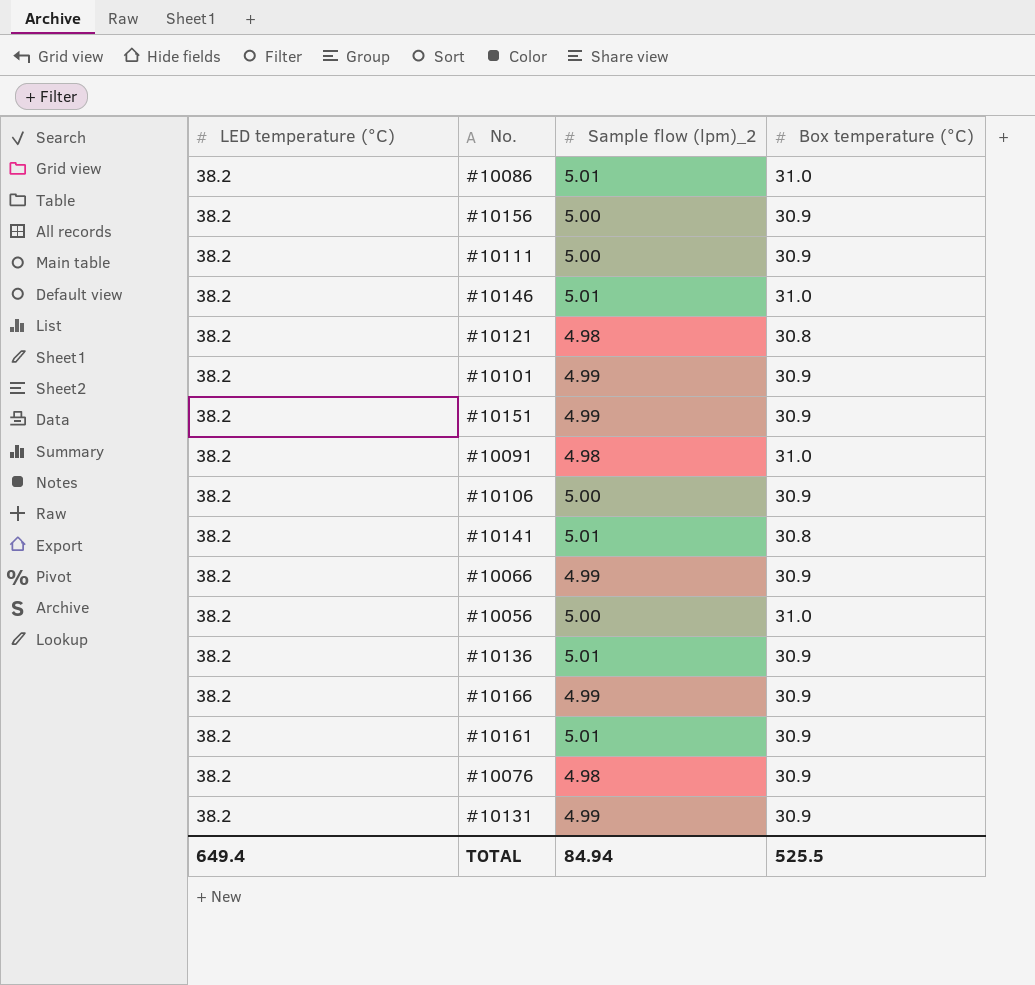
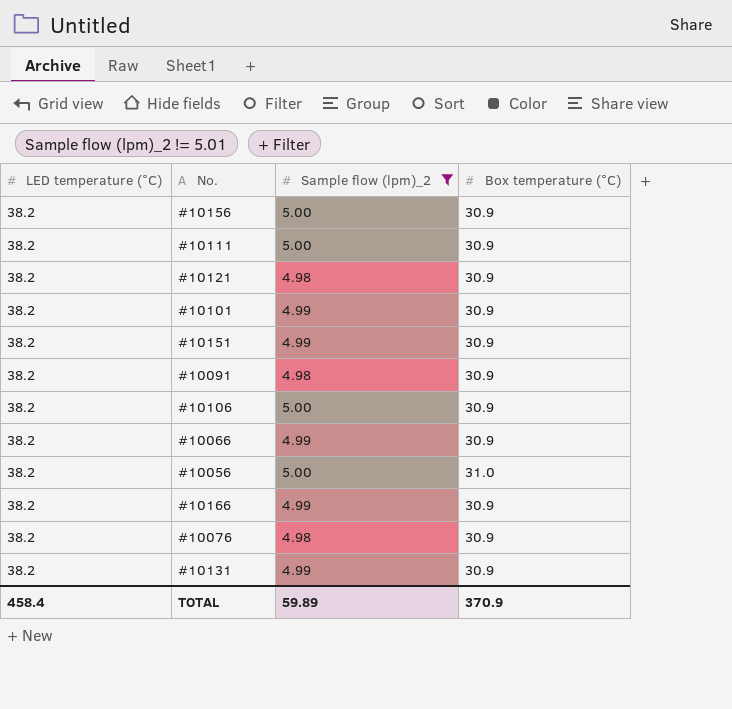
filter: none -> Sample flow (lpm)_2 != 5.01
#10121 | Box temperature (°C): 30.8 -> 30.9
#10091 | Box temperature (°C): 31.0 -> 30.9
TOTAL | LED temperature (°C): 649.4 -> 458.4
TOTAL | Sample flow (lpm)_2: 84.94 -> 59.89
TOTAL | Box temperature (°C): 525.5 -> 370.9

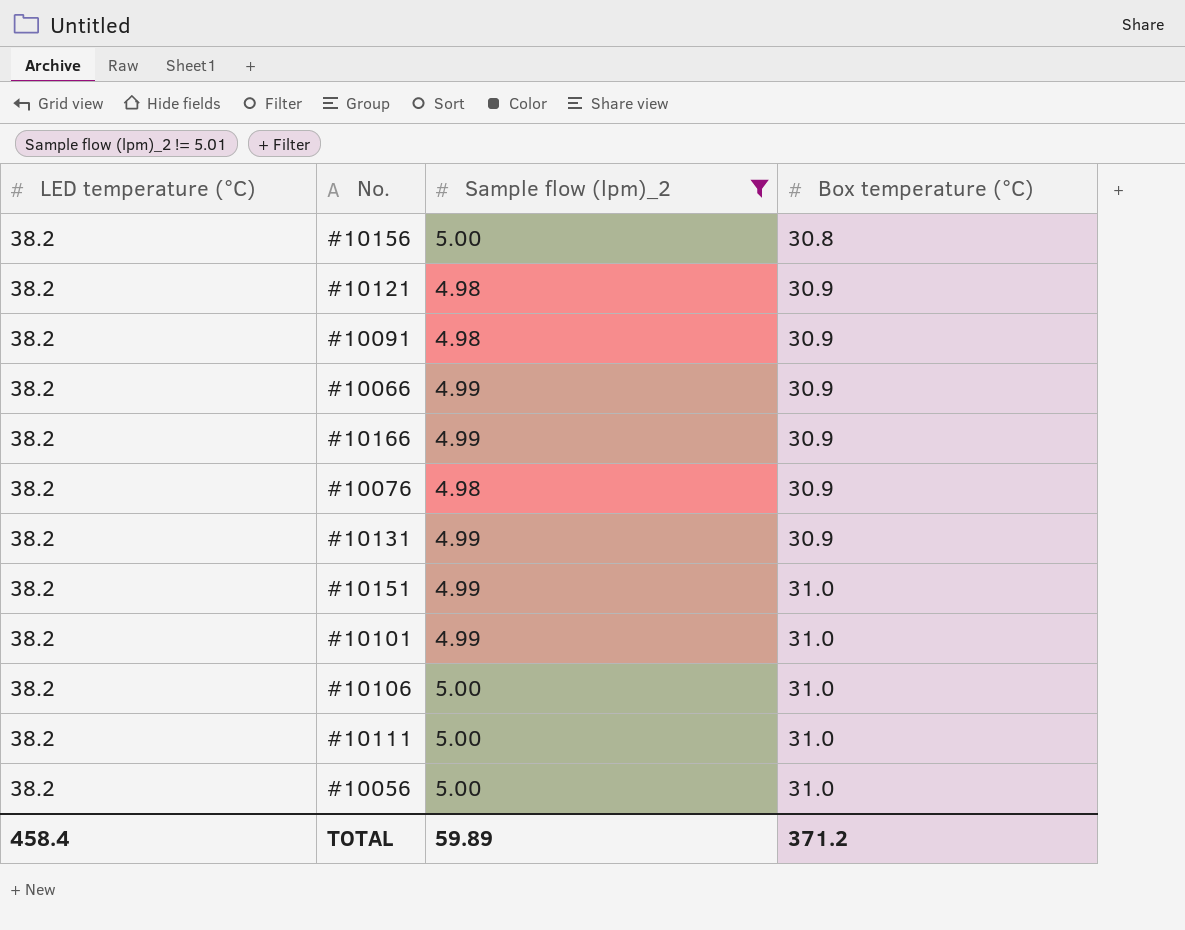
row order: none -> Box temperature (°C) ascending
#10156 | Box temperature (°C): 30.9 -> 30.8
#10151 | Box temperature (°C): 30.9 -> 31.0
#10101 | Box temperature (°C): 30.9 -> 31.0
#10106 | Box temperature (°C): 30.9 -> 31.0
#10111 | Box temperature (°C): 30.9 -> 31.0
TOTAL | Box temperature (°C): 370.9 -> 371.2

